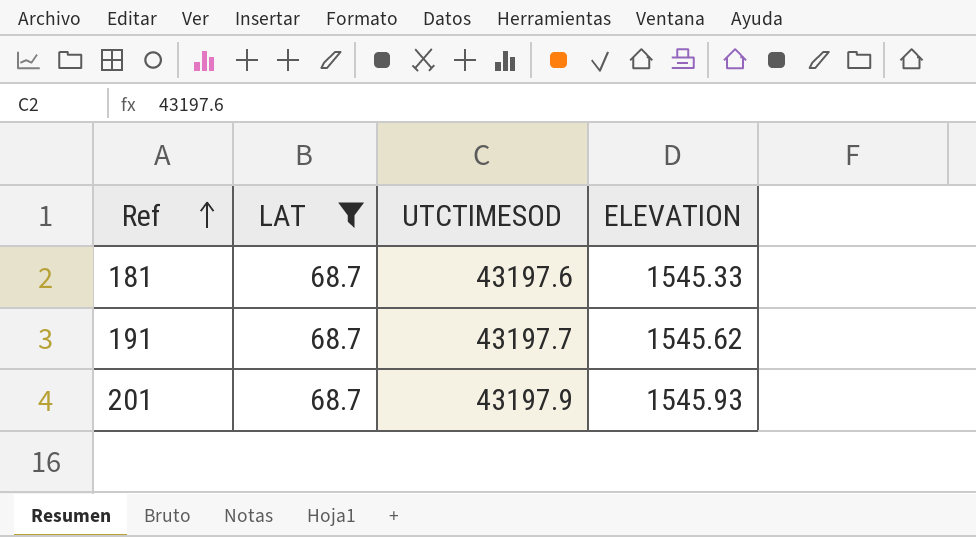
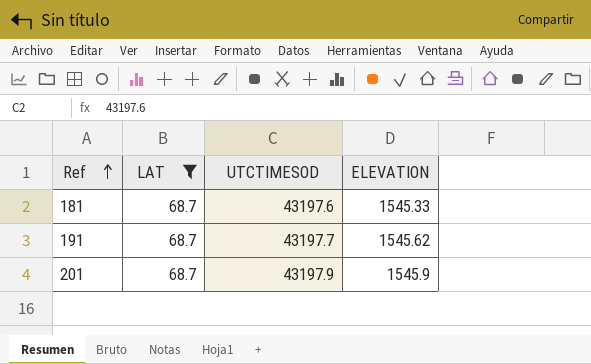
201 | ELEVATION: 1545.93 -> 1545.9

